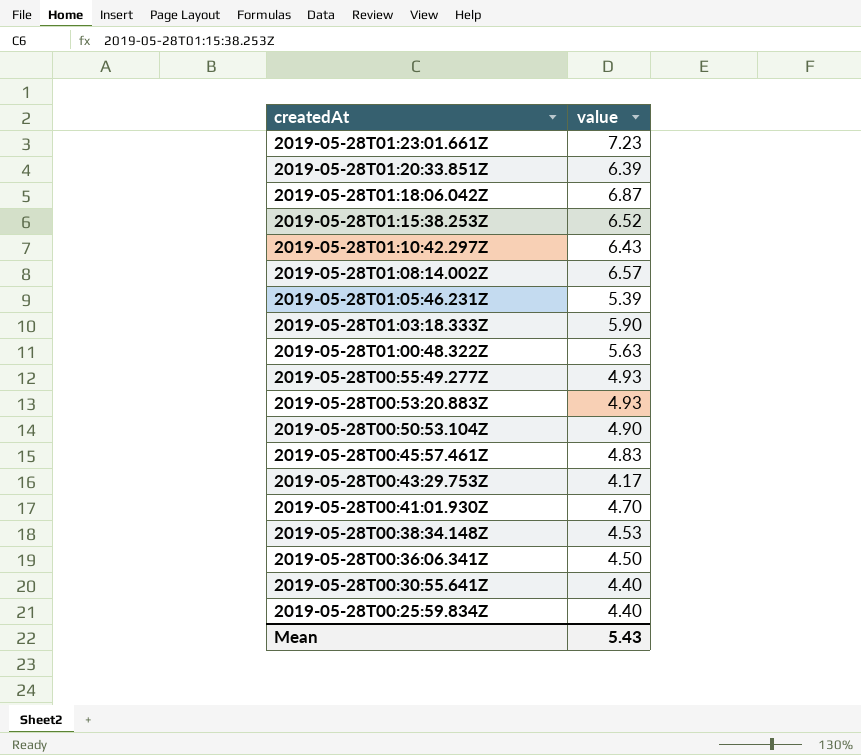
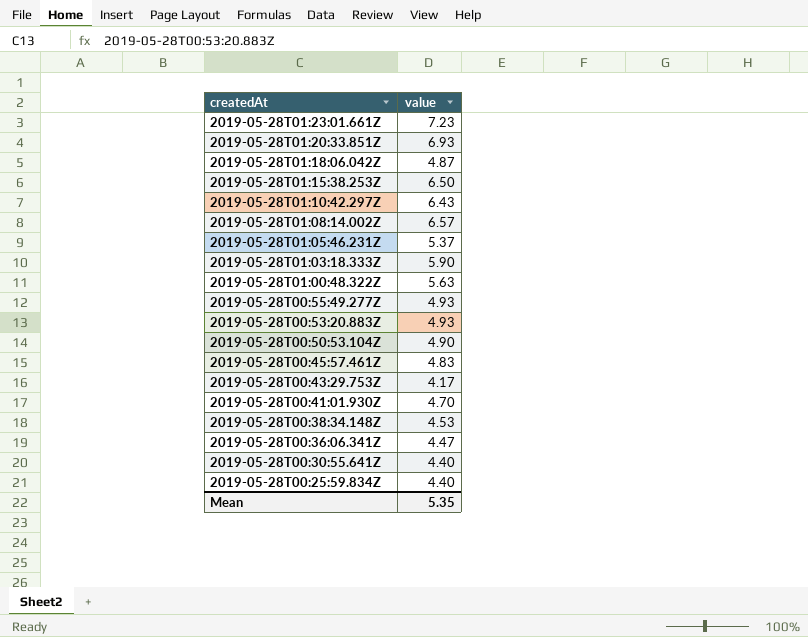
2019-05-28T01:20:33.851Z | value: 6.39 -> 6.93
2019-05-28T01:18:06.042Z | value: 6.87 -> 4.87
2019-05-28T01:15:38.253Z | value: 6.52 -> 6.50
2019-05-28T01:05:46.231Z | value: 5.39 -> 5.37
2019-05-28T00:36:06.341Z | value: 4.50 -> 4.47
Mean | value: 5.43 -> 5.35

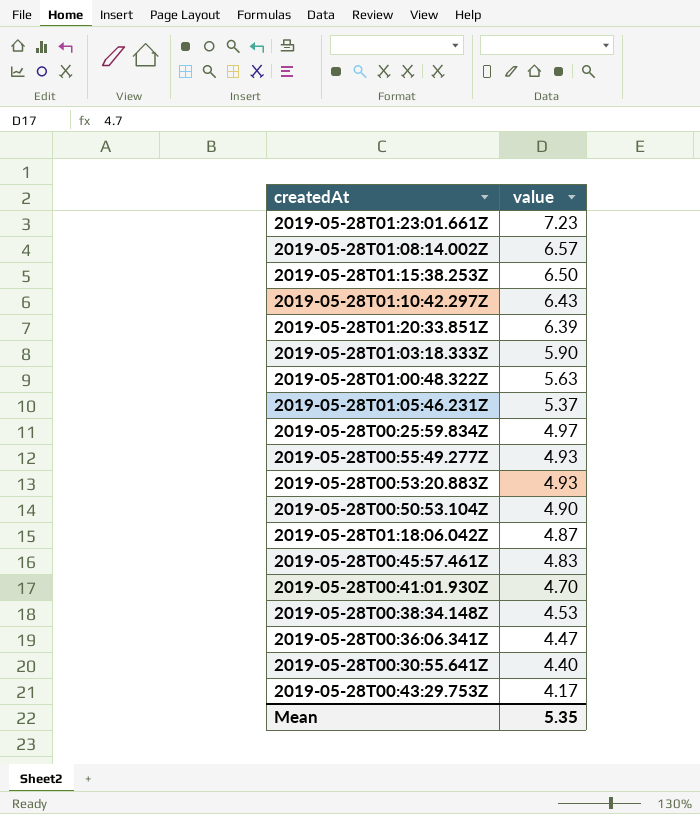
row order: createdAt descending -> value descending
2019-05-28T01:20:33.851Z | value: 6.93 -> 6.39
2019-05-28T00:25:59.834Z | value: 4.40 -> 4.97

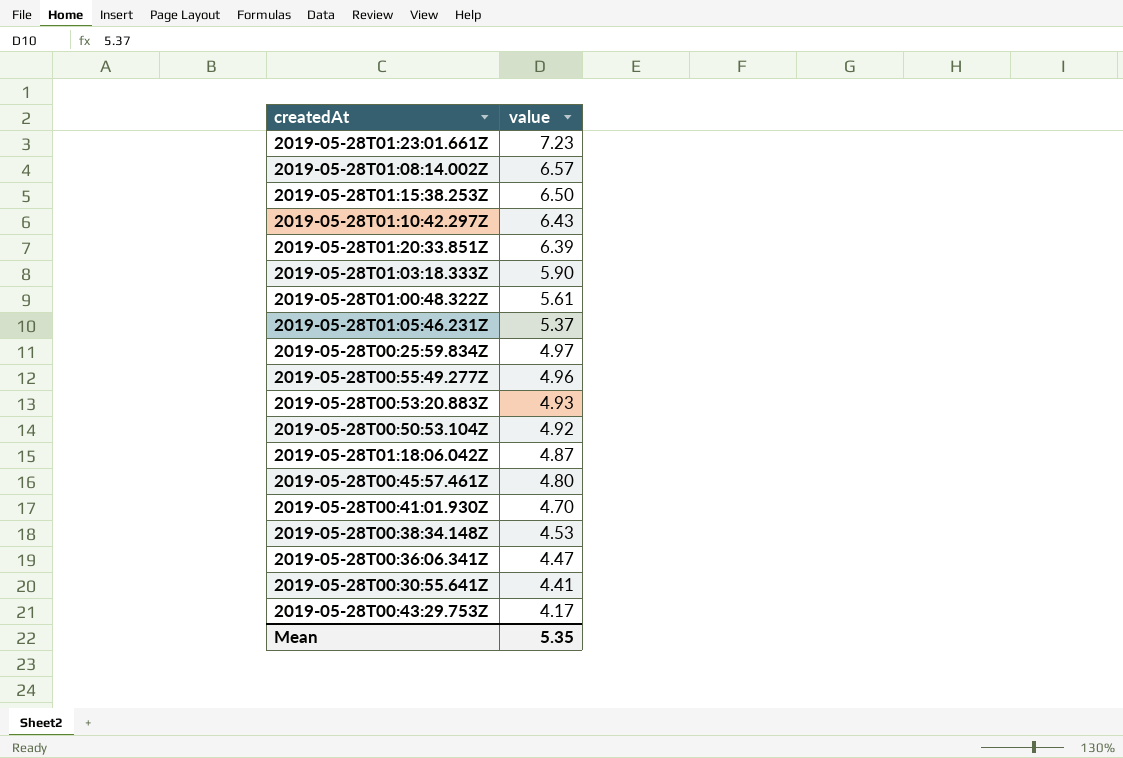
2019-05-28T01:00:48.322Z | value: 5.63 -> 5.61
2019-05-28T00:55:49.277Z | value: 4.93 -> 4.96
2019-05-28T00:50:53.104Z | value: 4.90 -> 4.92
2019-05-28T00:45:57.461Z | value: 4.83 -> 4.80
2019-05-28T00:30:55.641Z | value: 4.40 -> 4.41

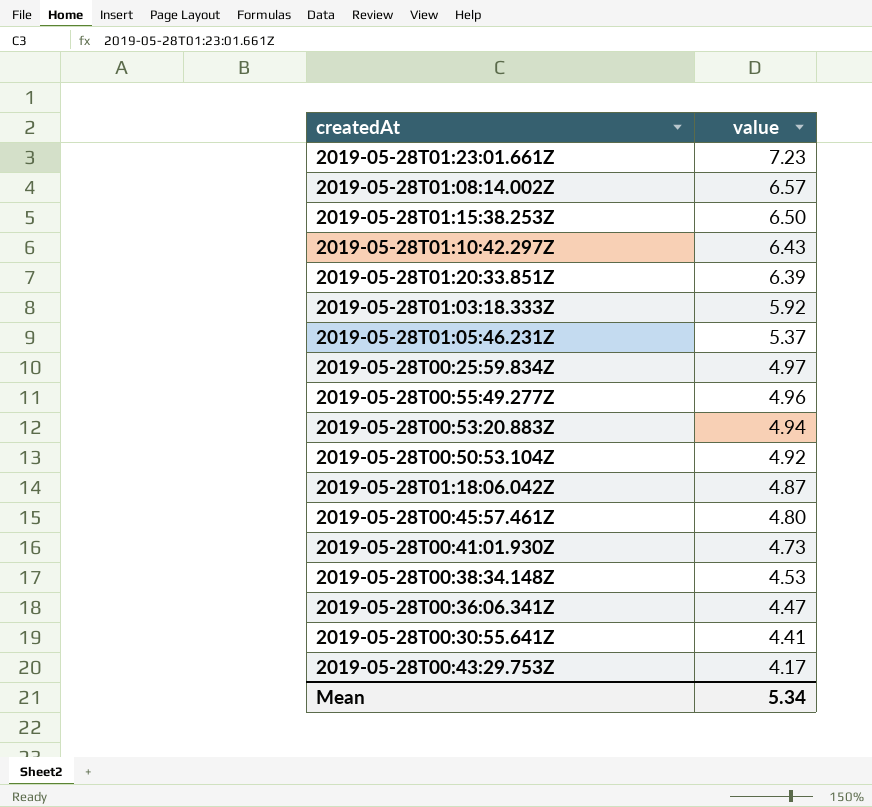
row 2019-05-28T01:00:48.322Z: 5.61 -> none
2019-05-28T01:03:18.333Z | value: 5.90 -> 5.92
2019-05-28T00:53:20.883Z | value: 4.93 -> 4.94
2019-05-28T00:41:01.930Z | value: 4.70 -> 4.73
Mean | value: 5.35 -> 5.34

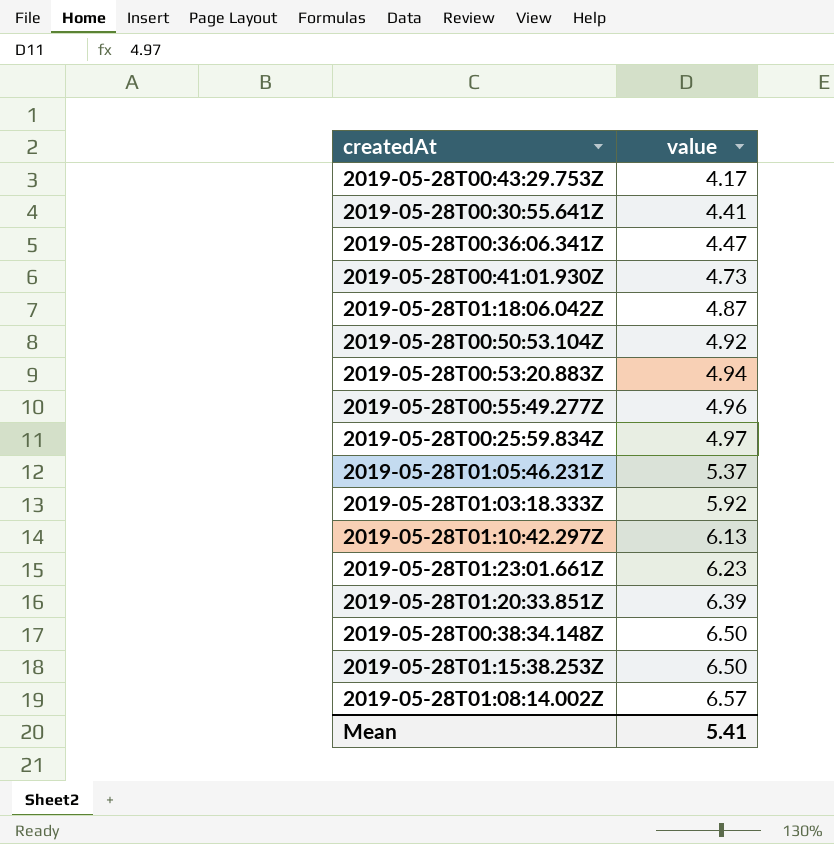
row order: value descending -> value ascending
row 2019-05-28T00:45:57.461Z: 4.80 -> none
2019-05-28T01:10:42.297Z | value: 6.43 -> 6.13
2019-05-28T01:23:01.661Z | value: 7.23 -> 6.23
2019-05-28T00:38:34.148Z | value: 4.53 -> 6.50
Mean | value: 5.34 -> 5.41

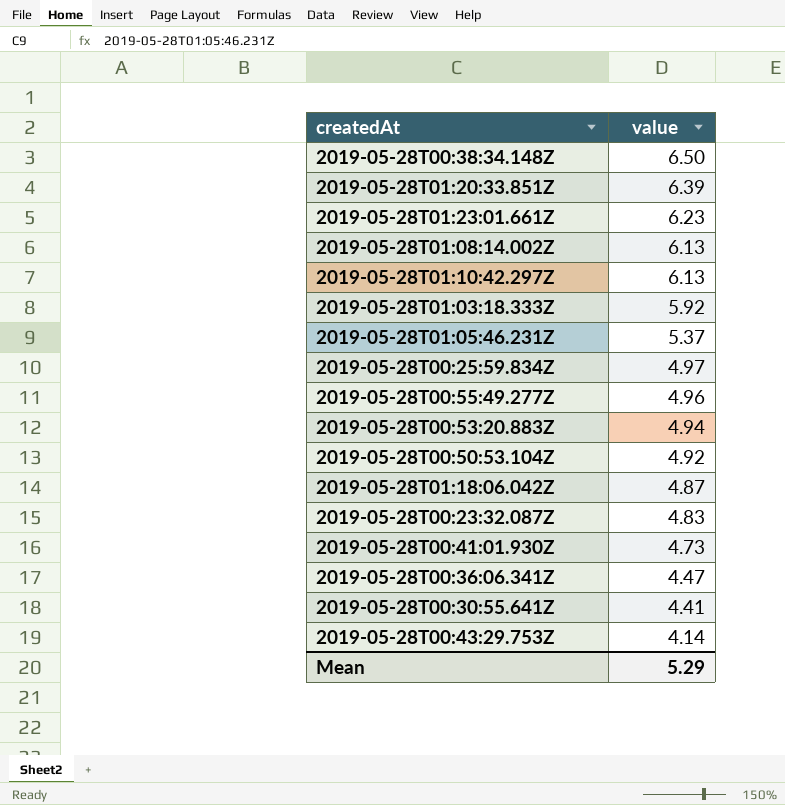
row order: value ascending -> value descending
row 2019-05-28T01:15:38.253Z: 6.50 -> none
2019-05-28T01:08:14.002Z | value: 6.57 -> 6.13
row 2019-05-28T00:23:32.087Z: none -> 4.83
2019-05-28T00:43:29.753Z | value: 4.17 -> 4.14
Mean | value: 5.41 -> 5.29

